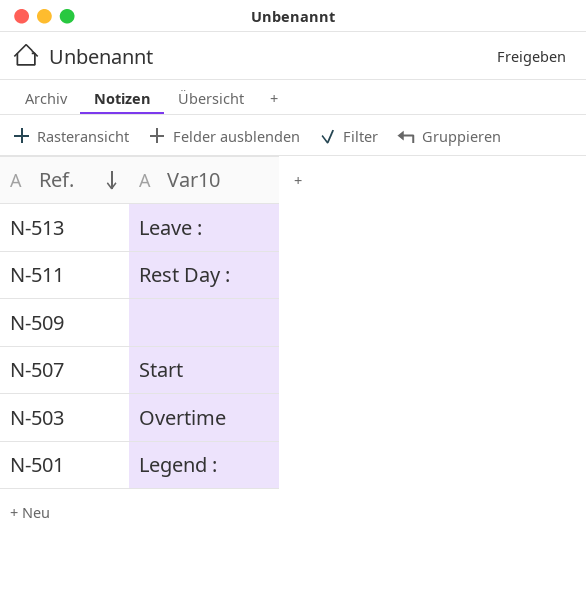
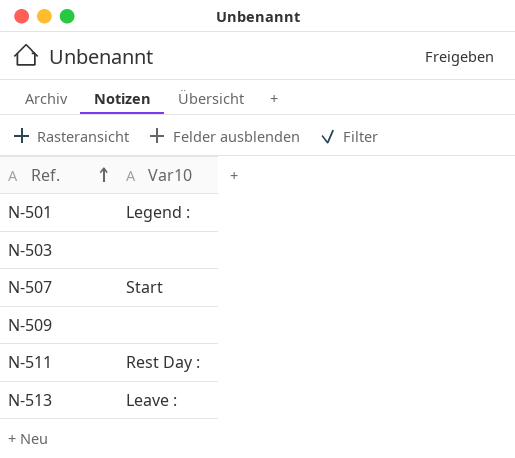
row order: Ref. descending -> Ref. ascending
N-503 | Var10: Overtime -> none

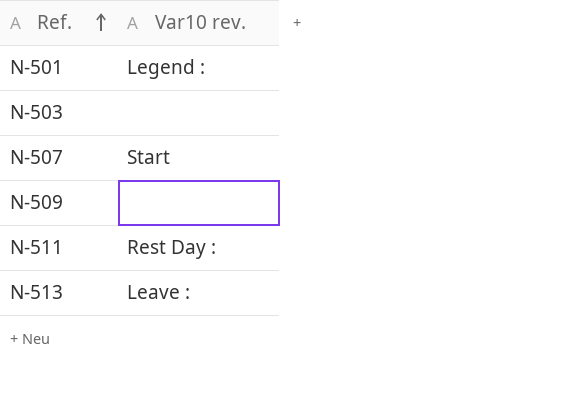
column name: Var10 -> Var10 rev.

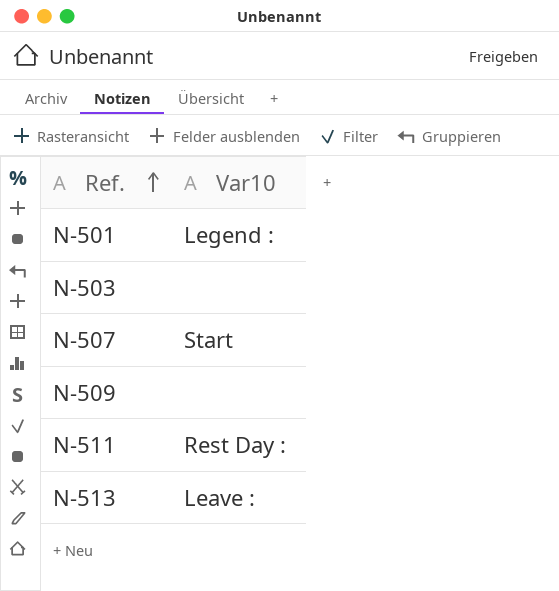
column name: Var10 rev. -> Var10

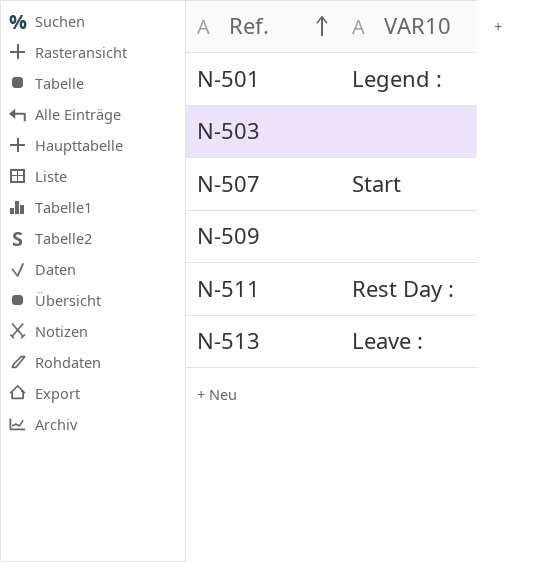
column name: Var10 -> VAR10

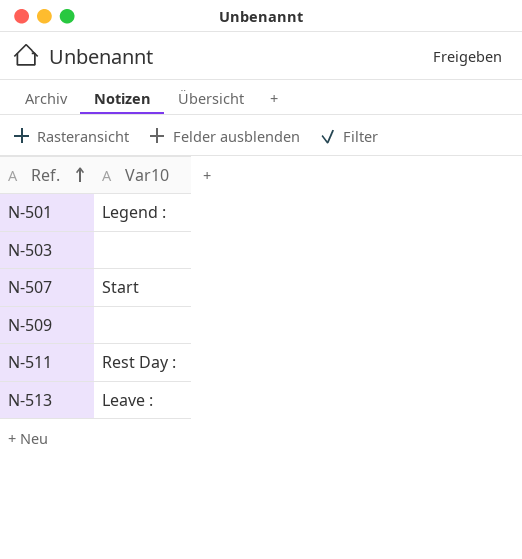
column name: VAR10 -> Var10

